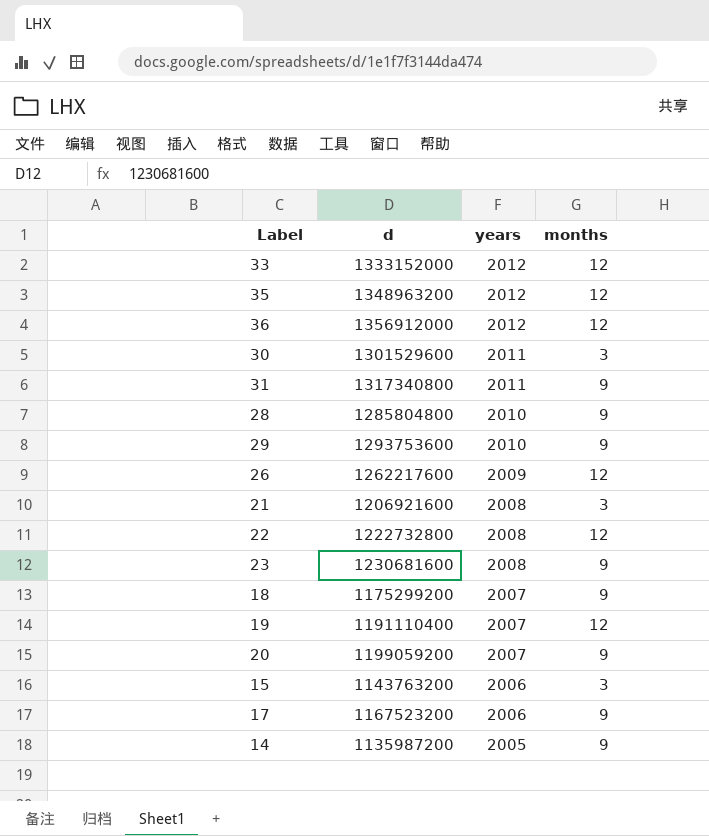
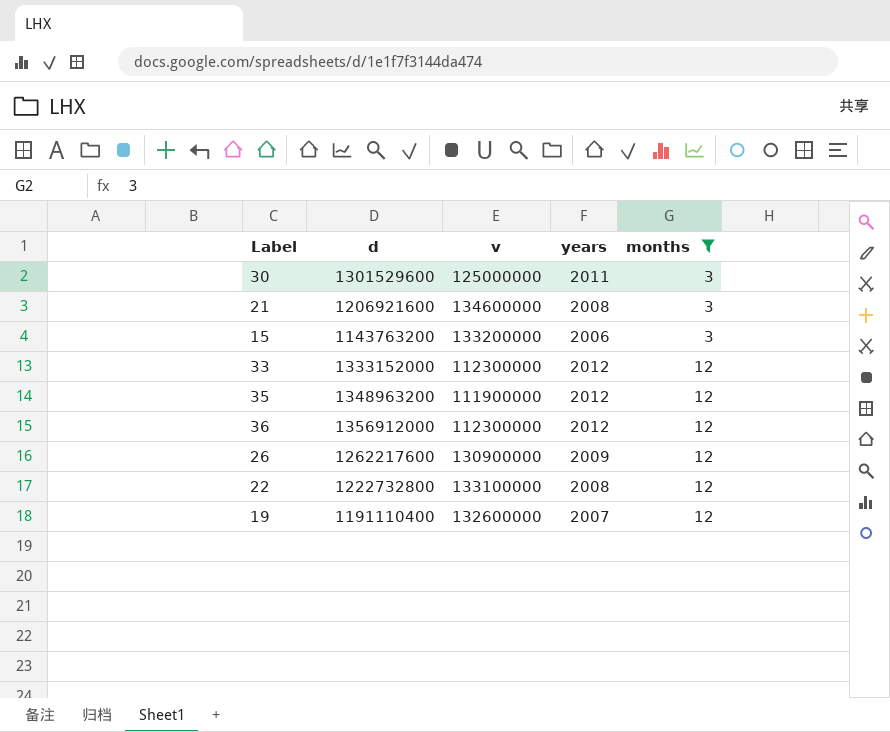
filter: none -> months != 9
row order: years descending -> months ascending
column v | position: none -> 3

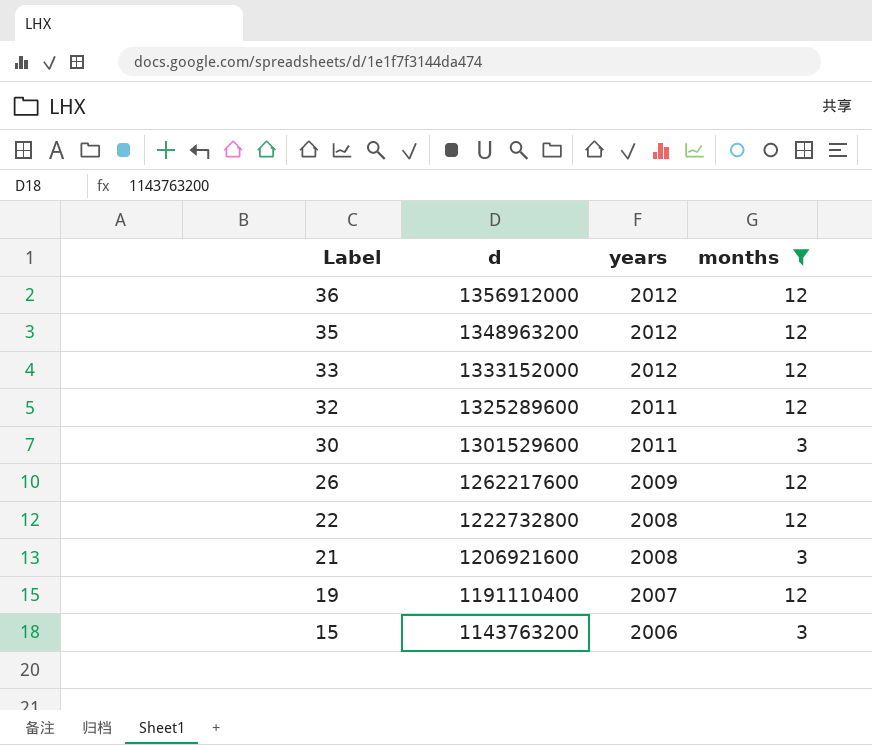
row order: months ascending -> Label descending
column v | position: 3 -> none
row 32: none -> 1325289600 | 2011 | 12

